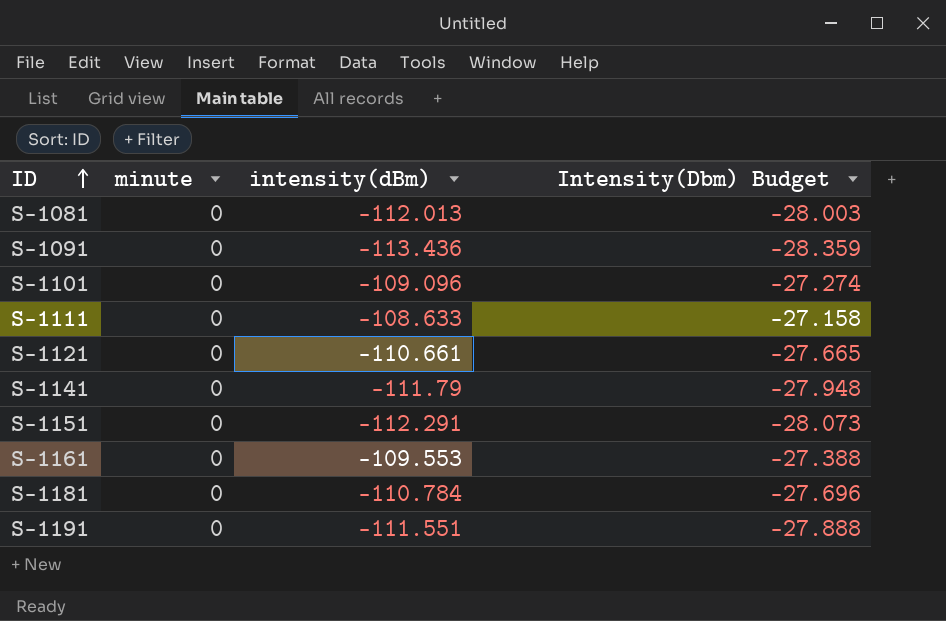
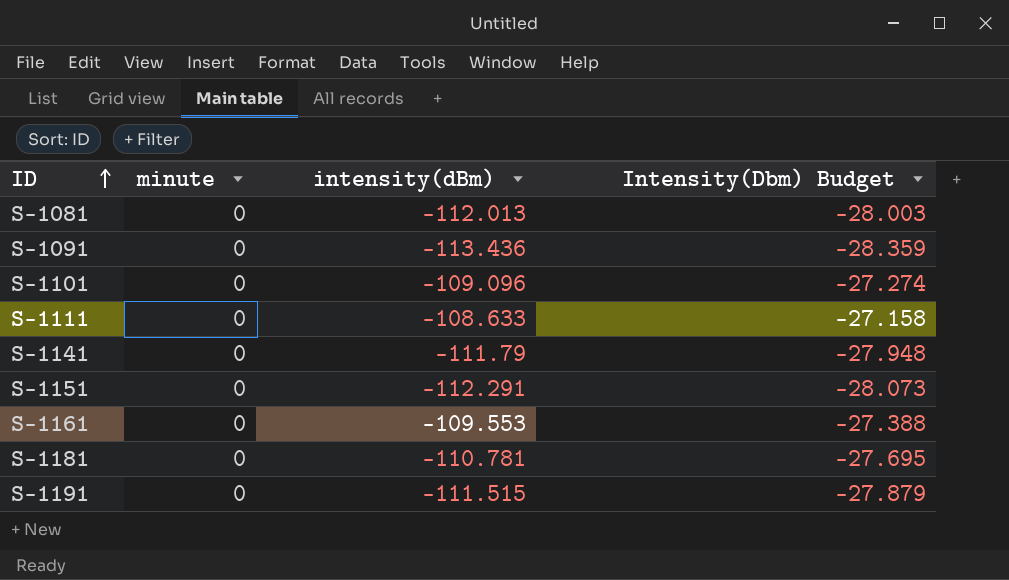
row S-1121: 0 | -110.661 | -27.665 -> none
S-1181 | intensity(dBm): -110.784 -> -110.781
S-1181 | Intensity(Dbm) Budget: -27.696 -> -27.695
S-1191 | intensity(dBm): -111.551 -> -111.515
S-1191 | Intensity(Dbm) Budget: -27.888 -> -27.879

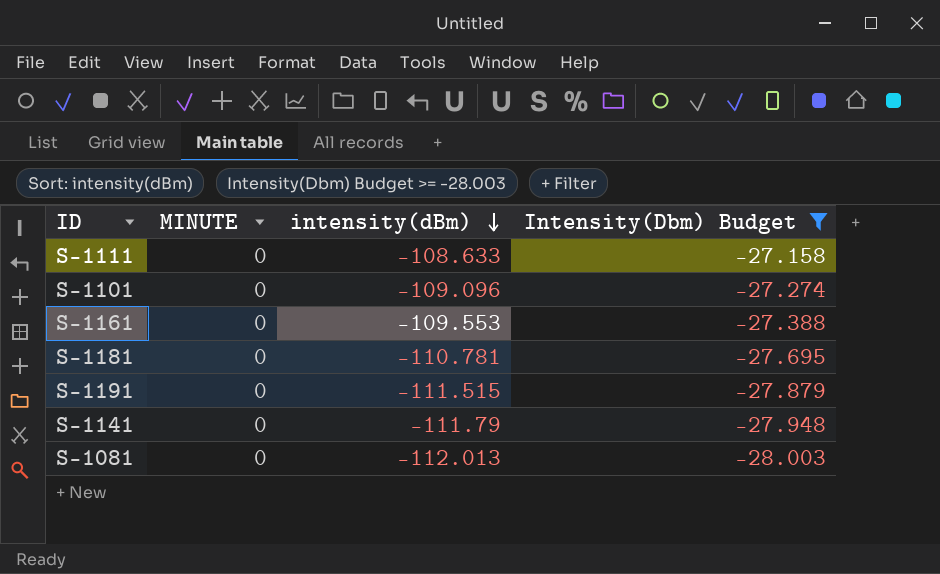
filter: none -> Intensity(Dbm) Budget >= -28.003
row order: ID ascending -> intensity(dBm) descending
column name: minute -> MINUTE

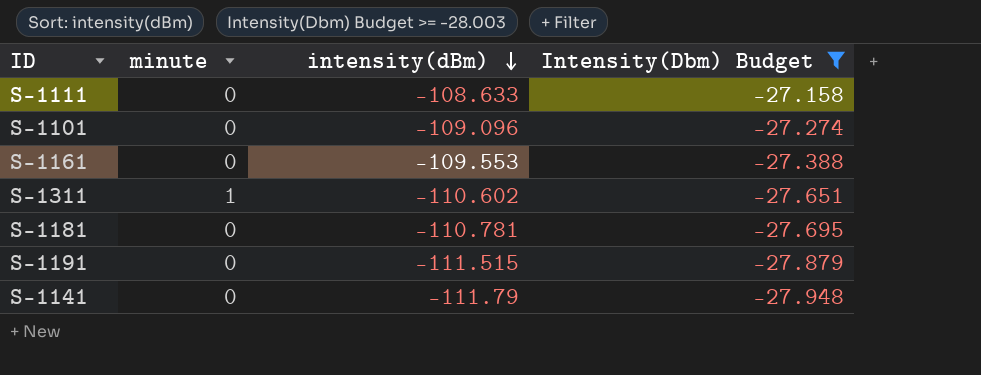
column name: MINUTE -> minute
row S-1081: 0 | -112.013 | -28.003 -> none
row S-1311: none -> 1 | -110.602 | -27.651

